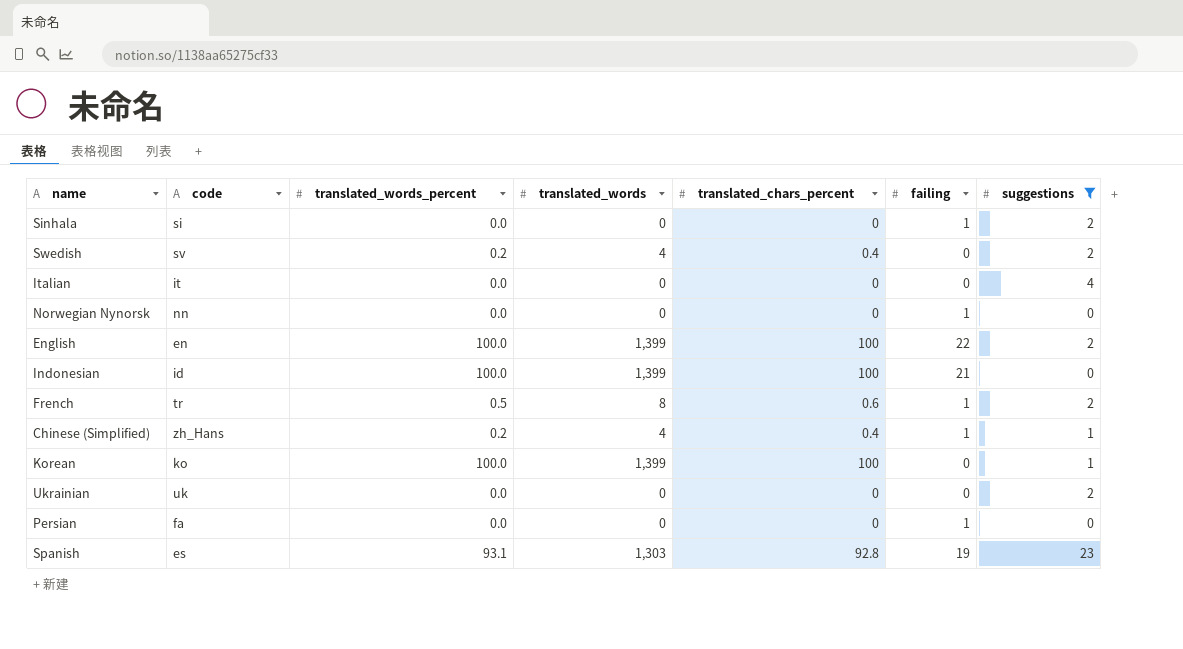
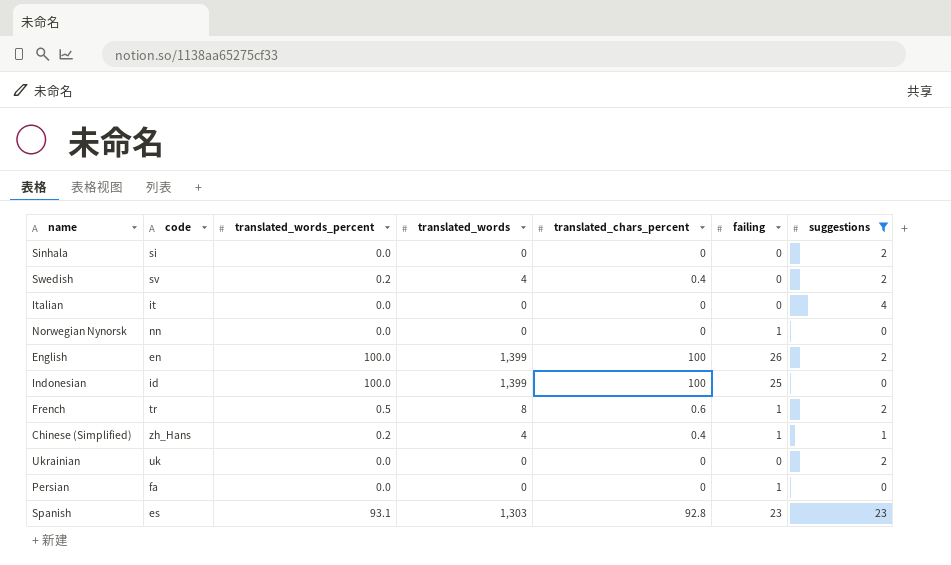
row Korean: ko | 100.0 | 1,399 | 100 | 0 | 1 -> none
Sinhala | failing: 1 -> 0
English | failing: 22 -> 26
Indonesian | failing: 21 -> 25
Spanish | failing: 19 -> 23

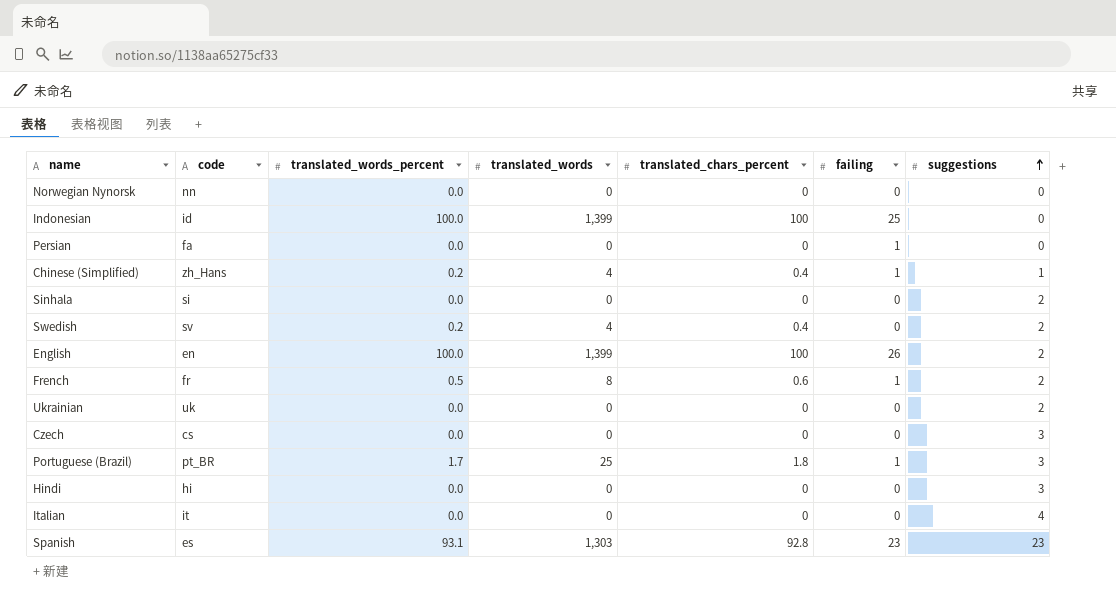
filter: suggestions != 3 -> none
row order: none -> suggestions ascending
Norwegian Nynorsk | failing: 1 -> 0
French | code: tr -> fr

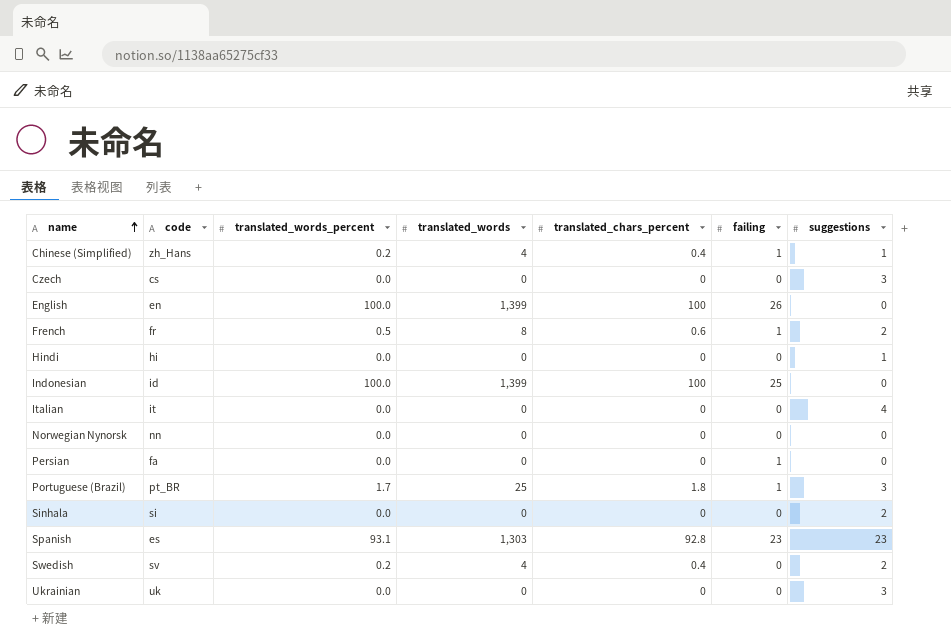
row order: suggestions ascending -> name ascending
English | suggestions: 2 -> 0
Hindi | suggestions: 3 -> 1
Ukrainian | suggestions: 2 -> 3

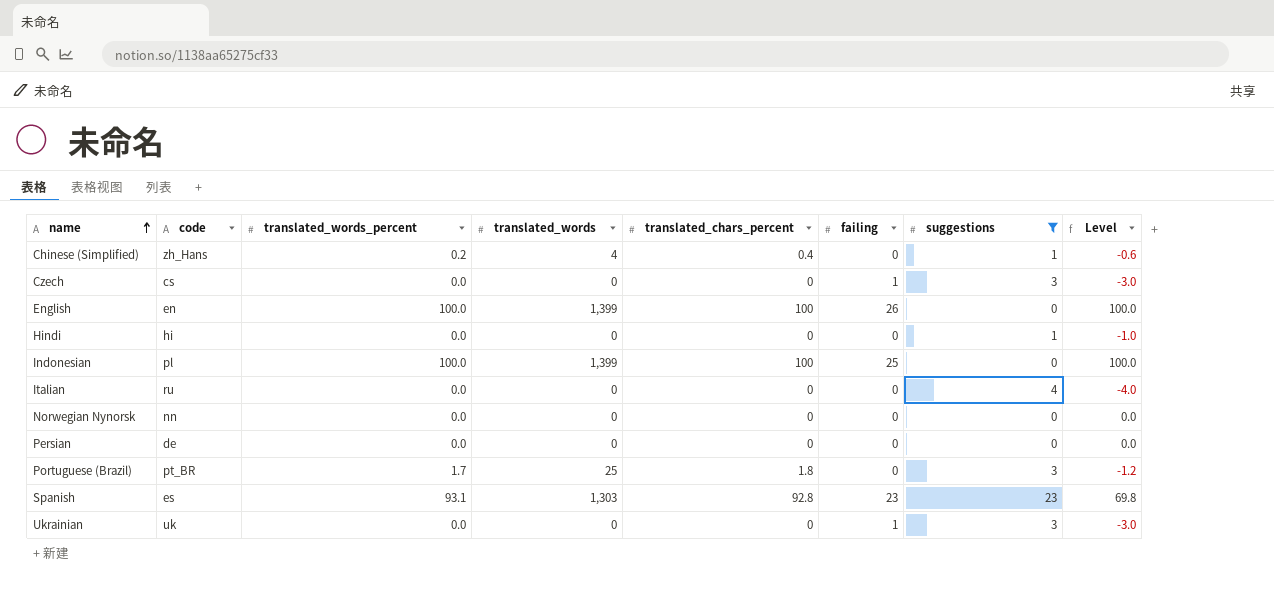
filter: none -> suggestions != 2
column Level | formula: none -> [translated_chars_percent] - [suggestions]
Chinese (Simplified) | failing: 1 -> 0
Czech | failing: 0 -> 1
Indonesian | code: id -> pl
Italian | code: it -> ru
Persian | code: fa -> de
Persian | failing: 1 -> 0
Portuguese (Brazil) | failing: 1 -> 0
Ukrainian | failing: 0 -> 1

